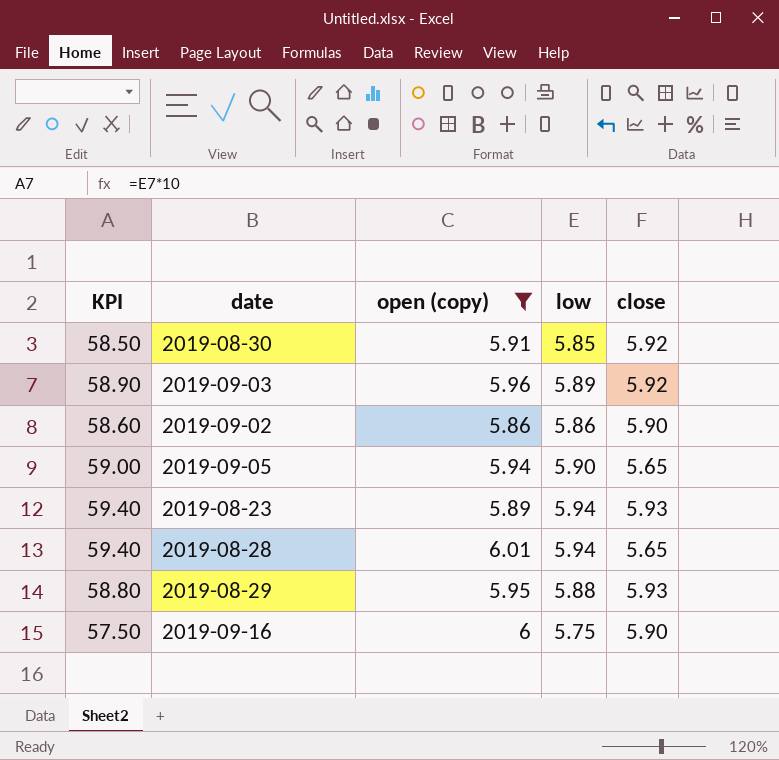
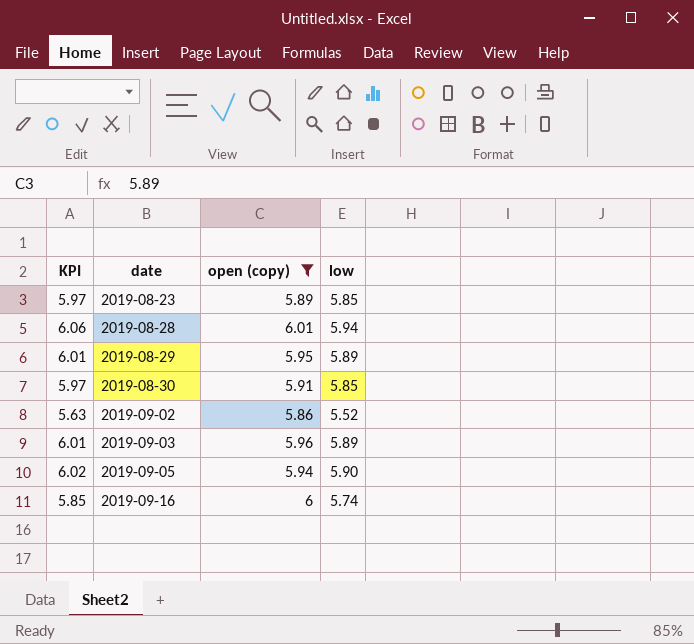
row order: none -> date ascending
column close | position: 5 -> none
column KPI | formula: [low] * 10 -> [low] * 1.02
2019-08-23 | low: 5.94 -> 5.85
2019-08-29 | low: 5.88 -> 5.89
2019-09-02 | low: 5.86 -> 5.52
2019-09-16 | low: 5.75 -> 5.74

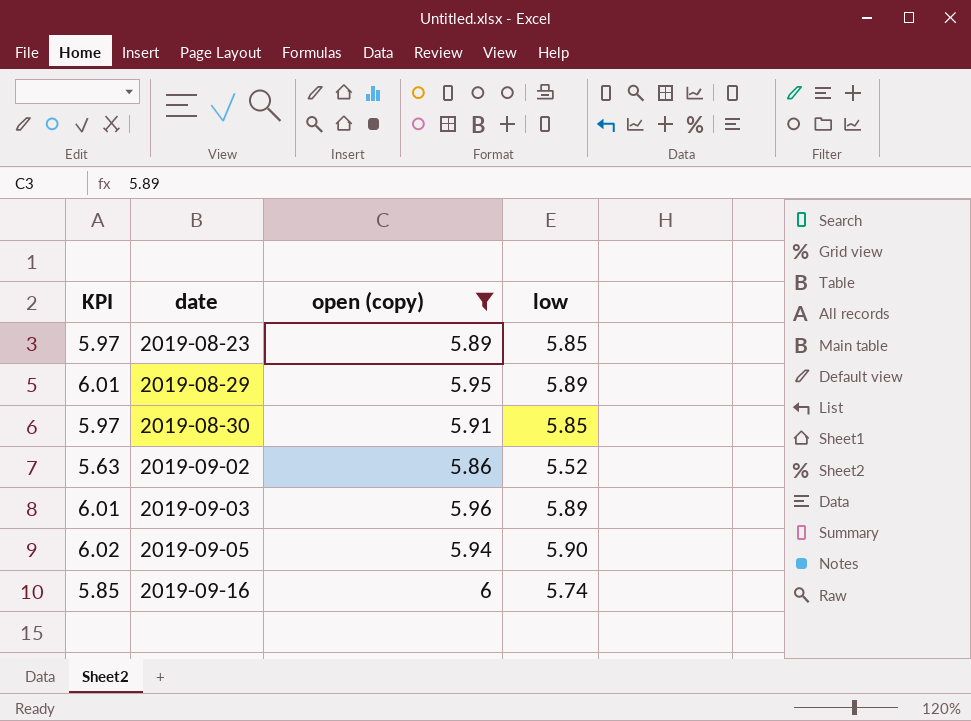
row 2019-08-28: 6.06 | 6.01 | 5.94 -> none

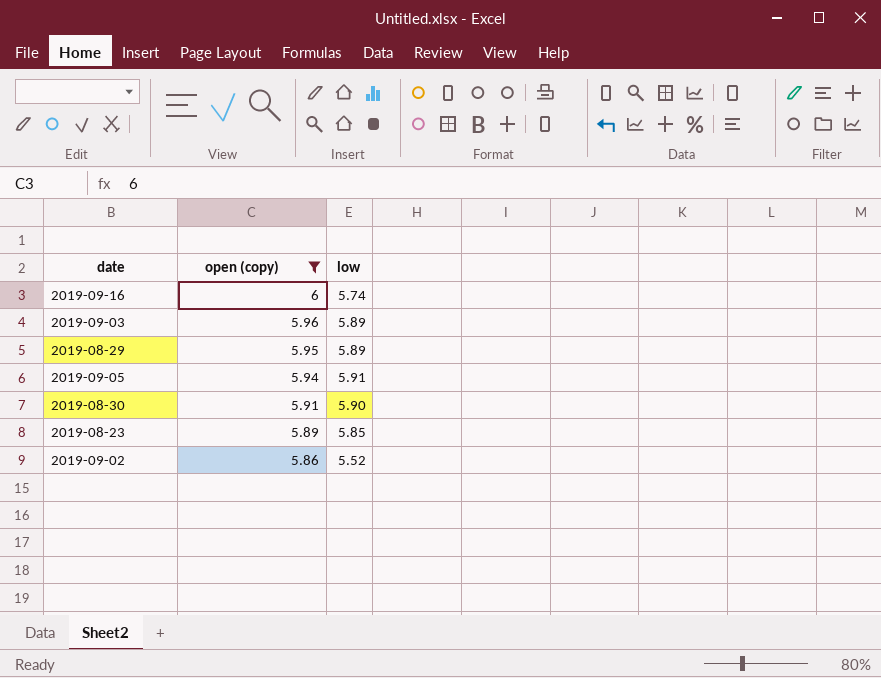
row order: date ascending -> open (copy) descending
column KPI | formula: [low] * 1.02 -> none
2019-09-05 | low: 5.90 -> 5.91
2019-08-30 | low: 5.85 -> 5.90

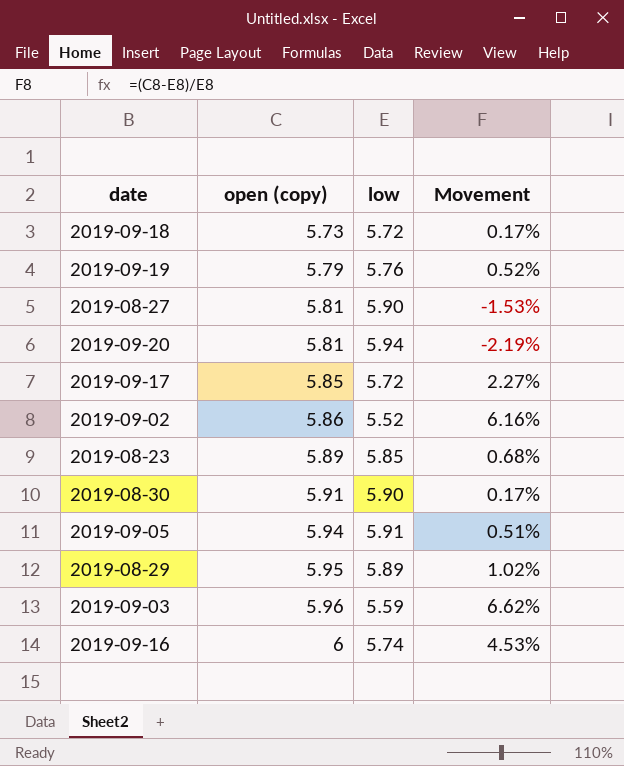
filter: open (copy) >= 5.86 -> none
row order: open (copy) descending -> open (copy) ascending
column Movement | formula: none -> ([open (copy)] - [low]) / [low]
2019-09-03 | low: 5.89 -> 5.59

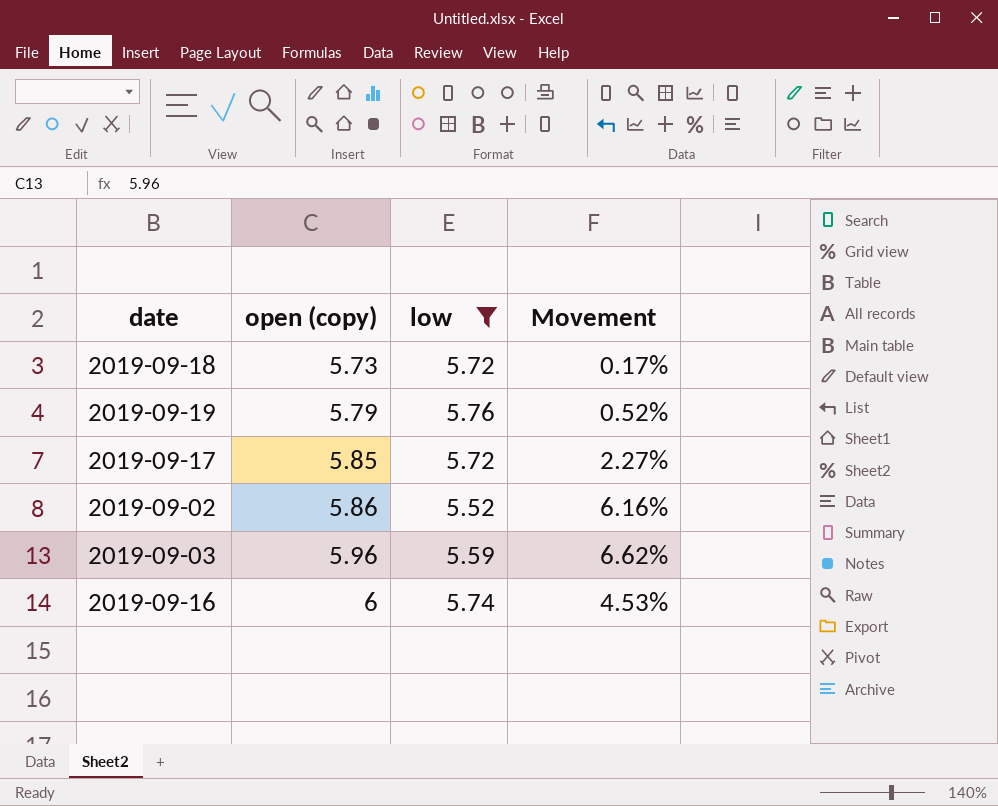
filter: none -> low <= 5.76

